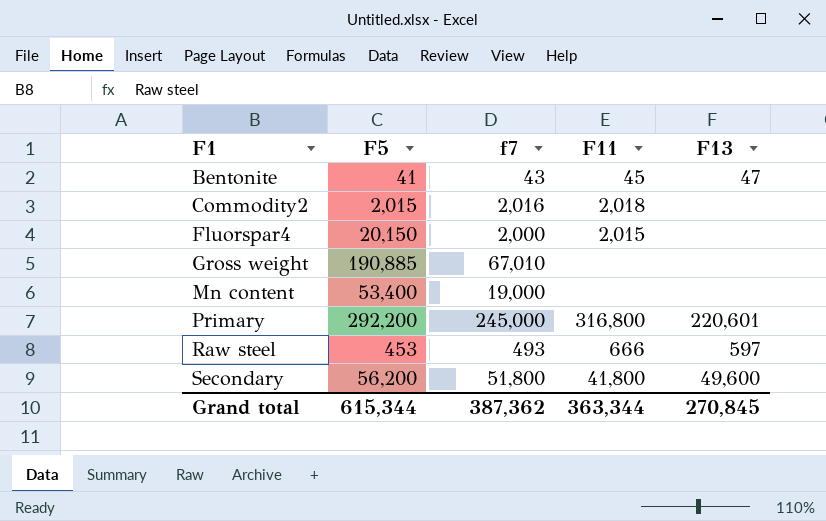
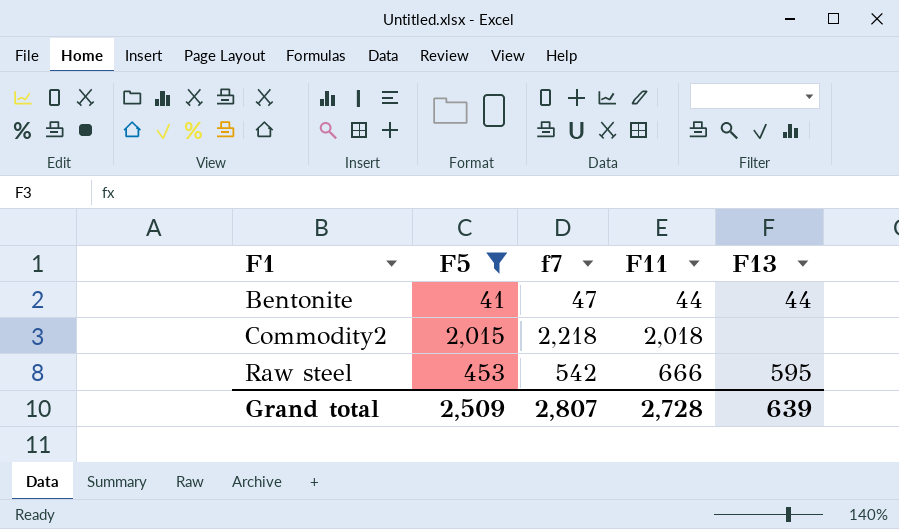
filter: none -> F5 <= 2,015
Bentonite | f7: 43 -> 47
Bentonite | F11: 45 -> 44
Bentonite | F13: 47 -> 44
Commodity2 | f7: 2,016 -> 2,218
Raw steel | f7: 493 -> 542
Raw steel | F13: 597 -> 595
Grand total | F5: 615,344 -> 2,509
Grand total | f7: 387,362 -> 2,807
Grand total | F11: 363,344 -> 2,728
Grand total | F13: 270,845 -> 639

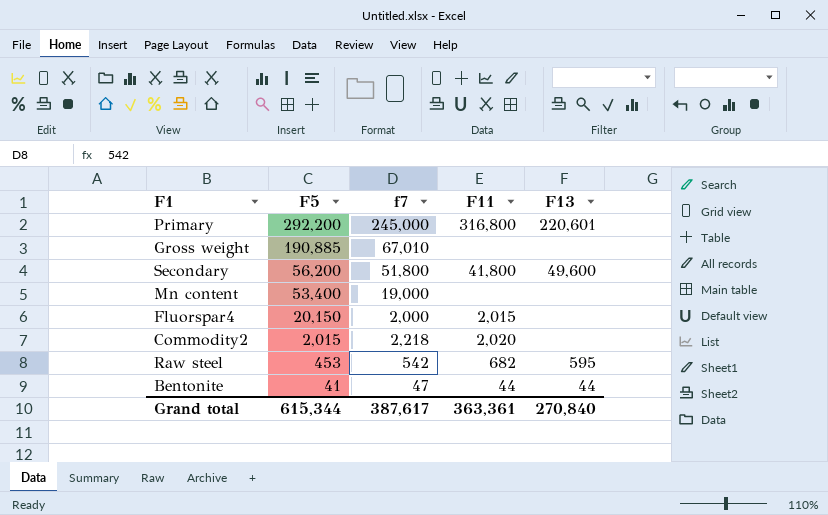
filter: F5 <= 2,015 -> none
row order: F1 ascending -> F5 descending
Commodity2 | F11: 2,018 -> 2,020
Raw steel | F11: 666 -> 682
Grand total | F5: 2,509 -> 615,344
Grand total | f7: 2,807 -> 387,617
Grand total | F11: 2,728 -> 363,361
Grand total | F13: 639 -> 270,840

